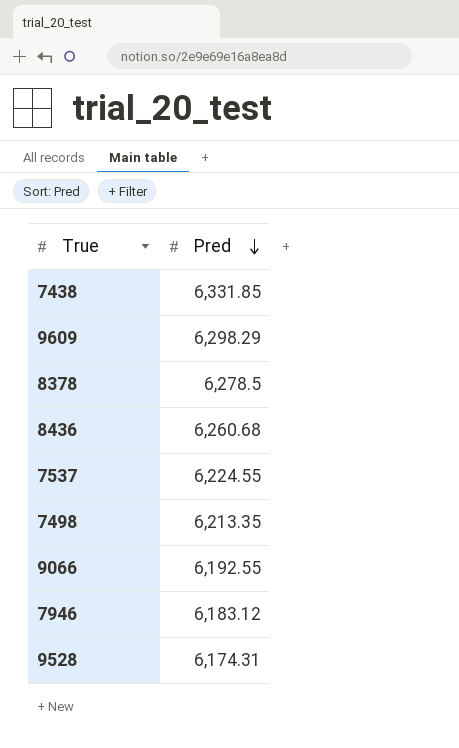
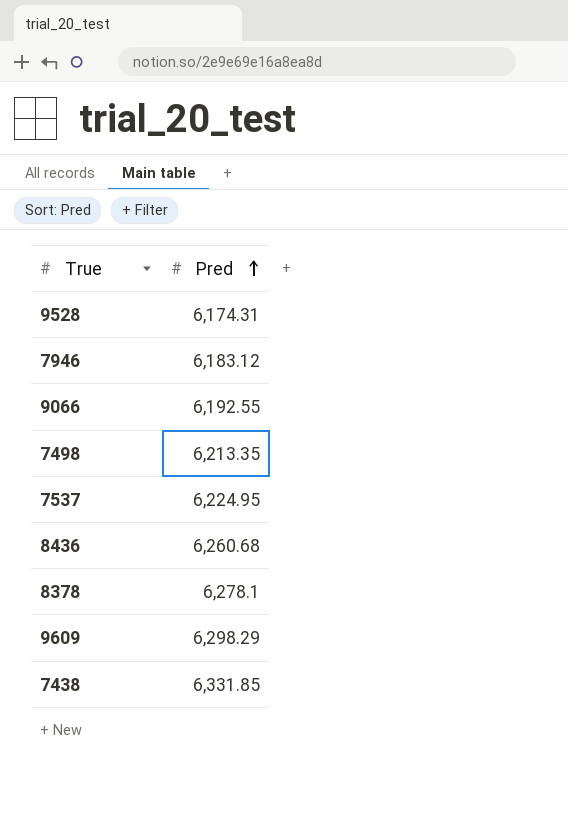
row order: Pred descending -> Pred ascending
7537 | Pred: 6,224.55 -> 6,224.95
8378 | Pred: 6,278.5 -> 6,278.1

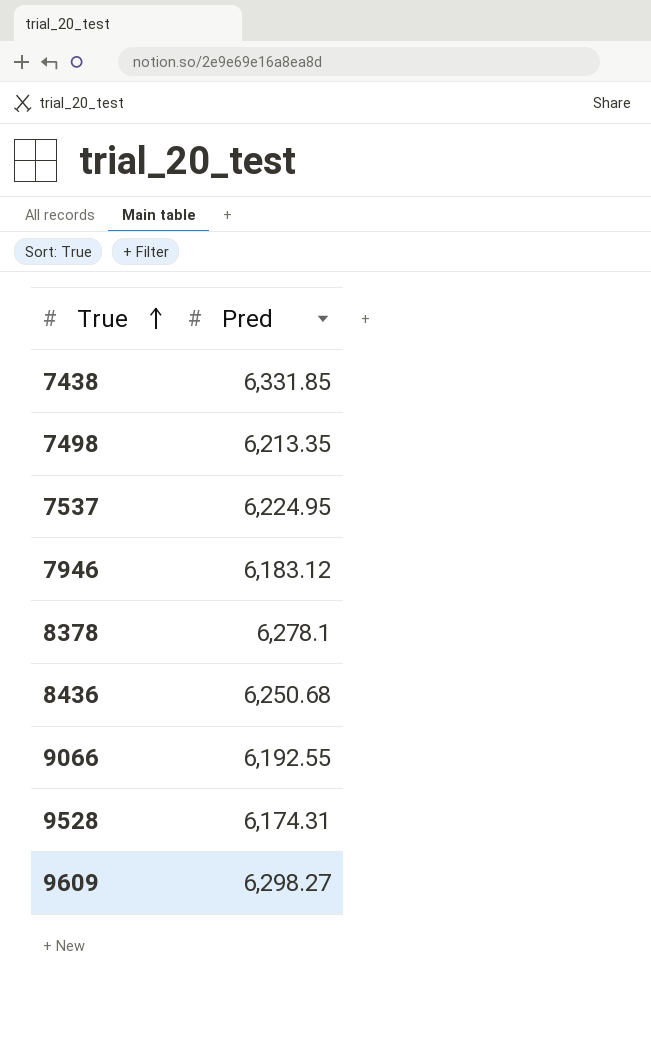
row order: Pred ascending -> True ascending
8436 | Pred: 6,260.68 -> 6,250.68
9609 | Pred: 6,298.29 -> 6,298.27

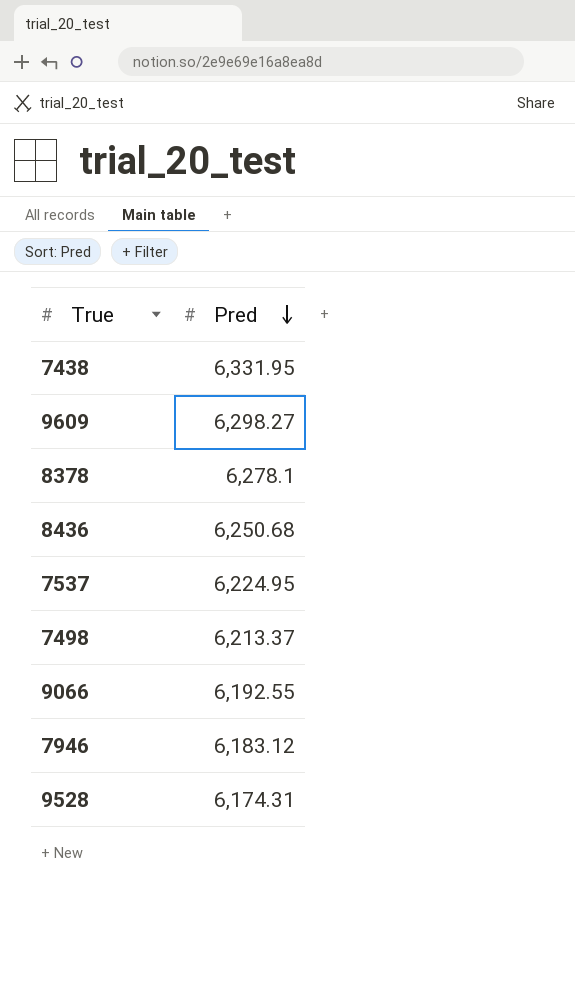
row order: True ascending -> Pred descending
7438 | Pred: 6,331.85 -> 6,331.95
7498 | Pred: 6,213.35 -> 6,213.37

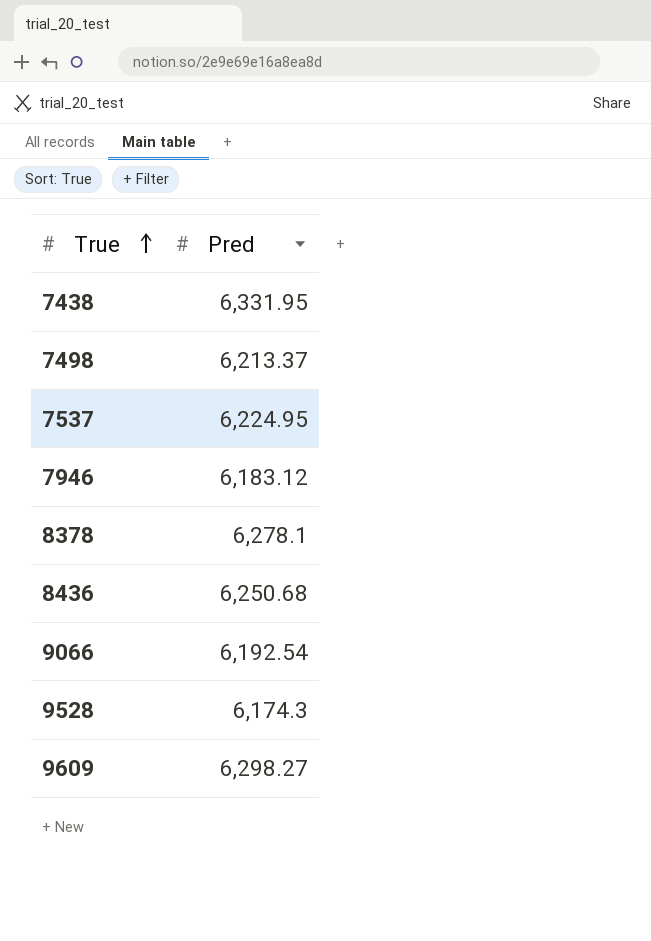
row order: Pred descending -> True ascending
9066 | Pred: 6,192.55 -> 6,192.54
9528 | Pred: 6,174.31 -> 6,174.3

